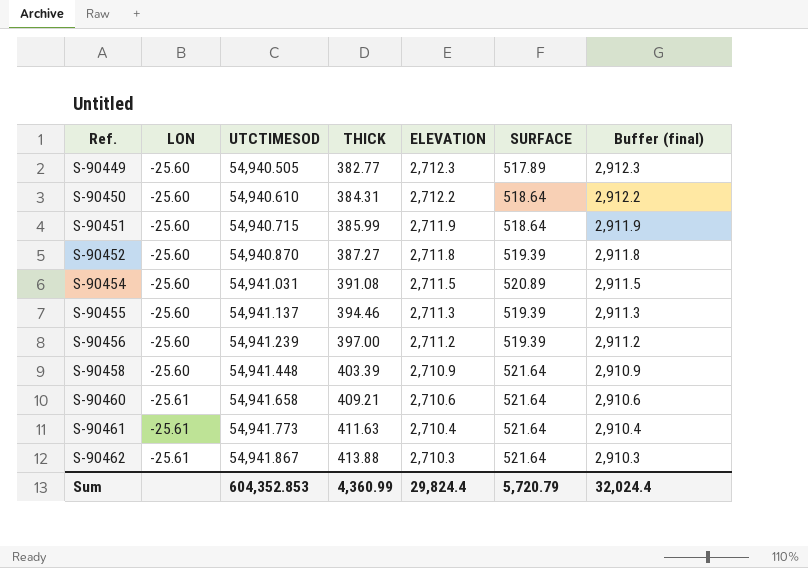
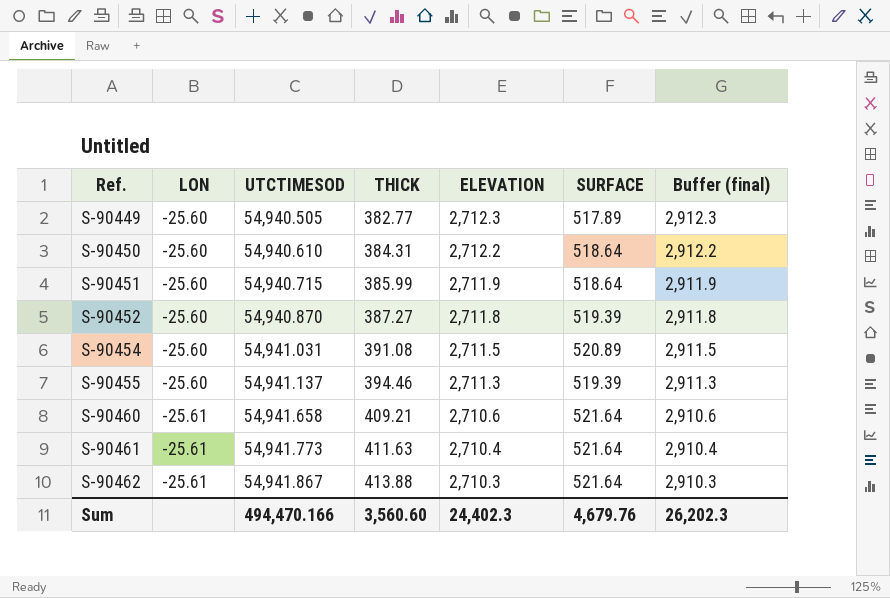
row S-90456: -25.60 | 54,941.239 | 397.00 | 2,711.2 | 519.39 | 2,911.2 -> none
row S-90458: -25.60 | 54,941.448 | 403.39 | 2,710.9 | 521.64 | 2,910.9 -> none
Sum | UTCTIMESOD: 604,352.853 -> 494,470.166
Sum | THICK: 4,360.99 -> 3,560.60
Sum | ELEVATION: 29,824.4 -> 24,402.3
Sum | SURFACE: 5,720.79 -> 4,679.76
Sum | Buffer (final): 32,024.4 -> 26,202.3

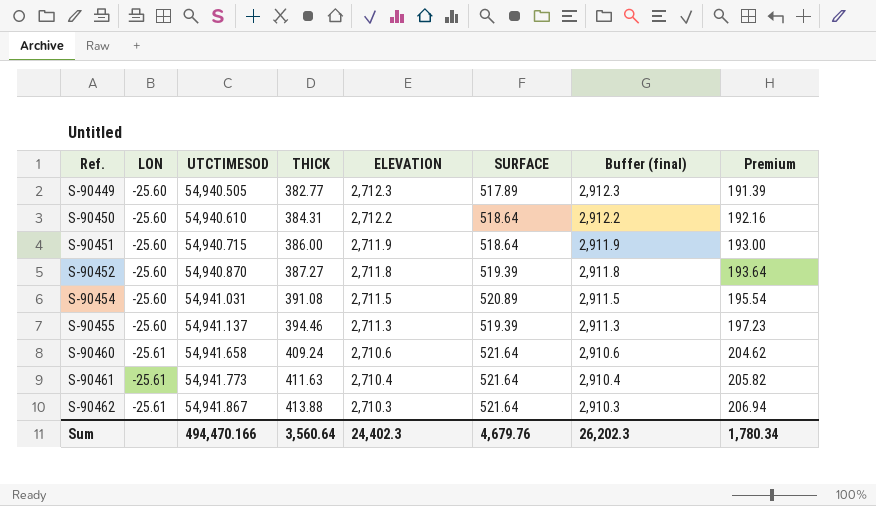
column Premium | formula: none -> [THICK] * 0.5
S-90451 | THICK: 385.99 -> 386.00
S-90460 | THICK: 409.21 -> 409.24
Sum | THICK: 3,560.60 -> 3,560.64

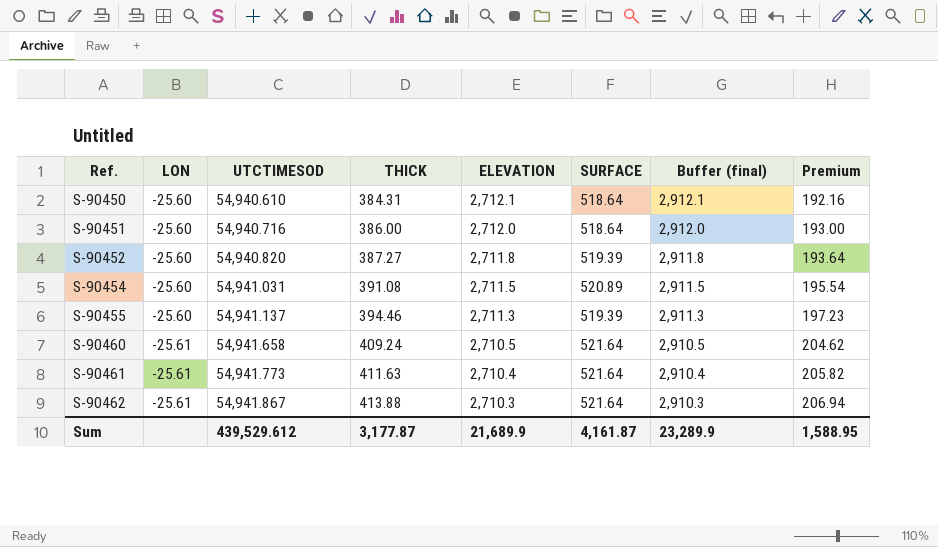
row S-90449: -25.60 | 54,940.505 | 382.77 | 2,712.3 | 517.89 | 2,912.3 | 191.39 -> none
S-90450 | ELEVATION: 2,712.2 -> 2,712.1
S-90450 | Buffer (final): 2,912.2 -> 2,912.1
S-90451 | UTCTIMESOD: 54,940.715 -> 54,940.716
S-90451 | ELEVATION: 2,711.9 -> 2,712.0
S-90451 | Buffer (final): 2,911.9 -> 2,912.0
S-90452 | UTCTIMESOD: 54,940.870 -> 54,940.820
S-90460 | ELEVATION: 2,710.6 -> 2,710.5
S-90460 | Buffer (final): 2,910.6 -> 2,910.5
Sum | UTCTIMESOD: 494,470.166 -> 439,529.612
Sum | THICK: 3,560.64 -> 3,177.87
Sum | ELEVATION: 24,402.3 -> 21,689.9
Sum | SURFACE: 4,679.76 -> 4,161.87
Sum | Buffer (final): 26,202.3 -> 23,289.9
Sum | Premium: 1,780.34 -> 1,588.95

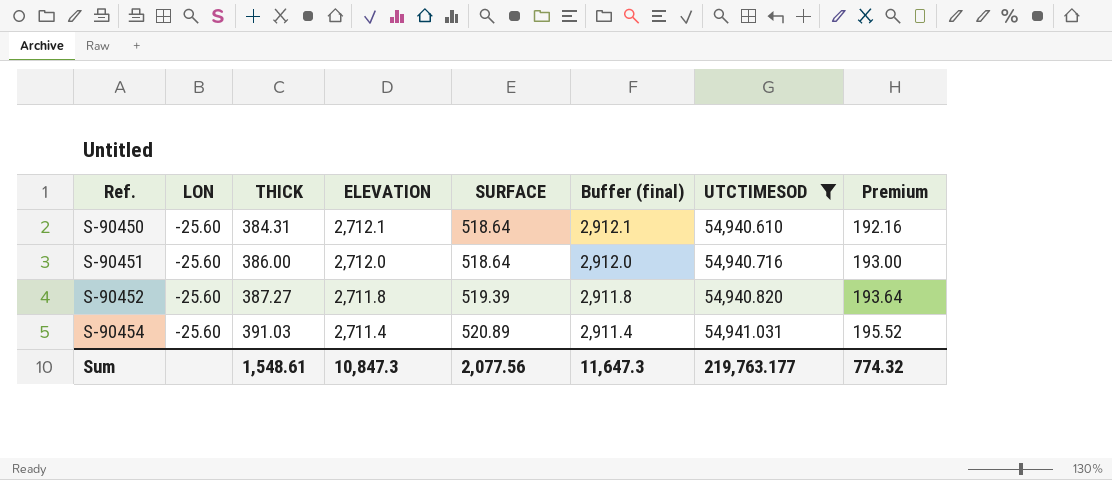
filter: none -> UTCTIMESOD <= 54,941.031
column UTCTIMESOD | position: 3 -> 7
S-90454 | THICK: 391.08 -> 391.03
S-90454 | ELEVATION: 2,711.5 -> 2,711.4
S-90454 | Buffer (final): 2,911.5 -> 2,911.4
S-90454 | Premium: 195.54 -> 195.52
Sum | THICK: 3,177.87 -> 1,548.61
Sum | ELEVATION: 21,689.9 -> 10,847.3
Sum | SURFACE: 4,161.87 -> 2,077.56
Sum | Buffer (final): 23,289.9 -> 11,647.3
Sum | UTCTIMESOD: 439,529.612 -> 219,763.177
Sum | Premium: 1,588.95 -> 774.32

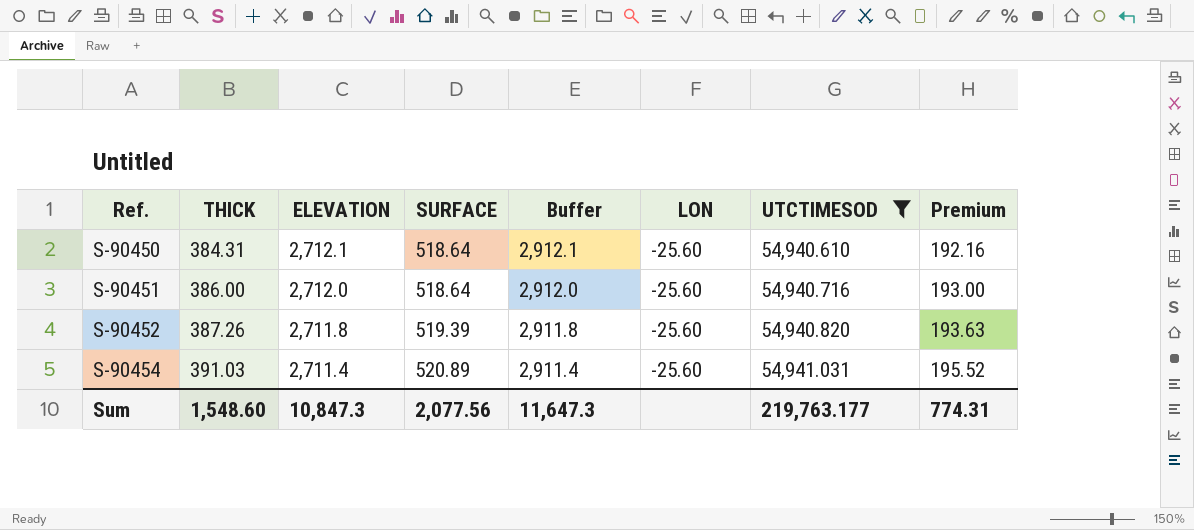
column name: Buffer (final) -> Buffer
column LON | position: 2 -> 6
S-90452 | THICK: 387.27 -> 387.26
S-90452 | Premium: 193.64 -> 193.63
Sum | THICK: 1,548.61 -> 1,548.60
Sum | Premium: 774.32 -> 774.31

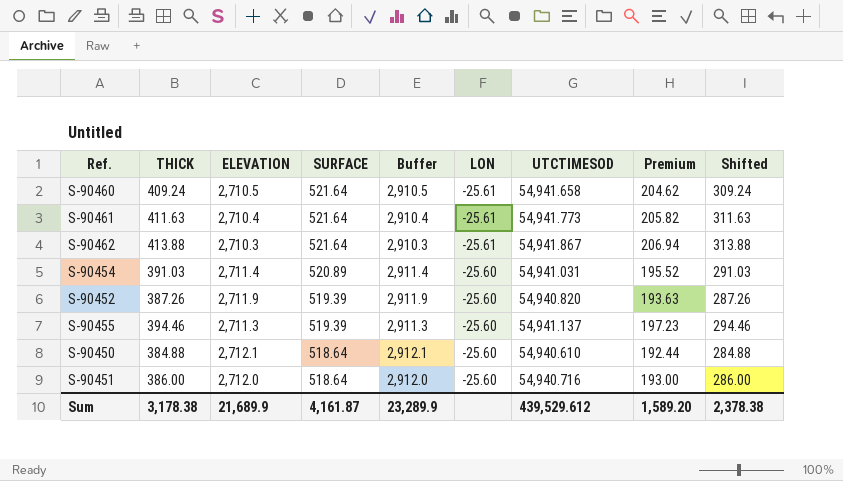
filter: UTCTIMESOD <= 54,941.031 -> none
row order: Ref. ascending -> SURFACE descending
column Shifted | formula: none -> [THICK] - 100
S-90452 | ELEVATION: 2,711.8 -> 2,711.9
S-90452 | Buffer: 2,911.8 -> 2,911.9
S-90450 | THICK: 384.31 -> 384.88
S-90450 | Premium: 192.16 -> 192.44
Sum | THICK: 1,548.60 -> 3,178.38
Sum | ELEVATION: 10,847.3 -> 21,689.9
Sum | SURFACE: 2,077.56 -> 4,161.87
Sum | Buffer: 11,647.3 -> 23,289.9
Sum | UTCTIMESOD: 219,763.177 -> 439,529.612
Sum | Premium: 774.31 -> 1,589.20

